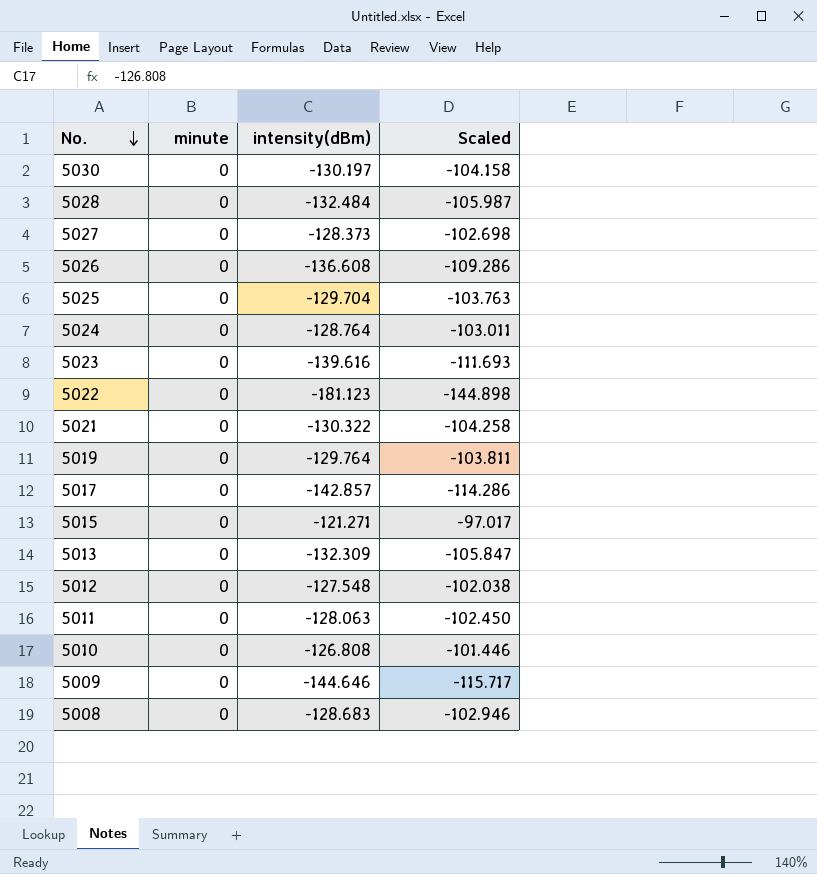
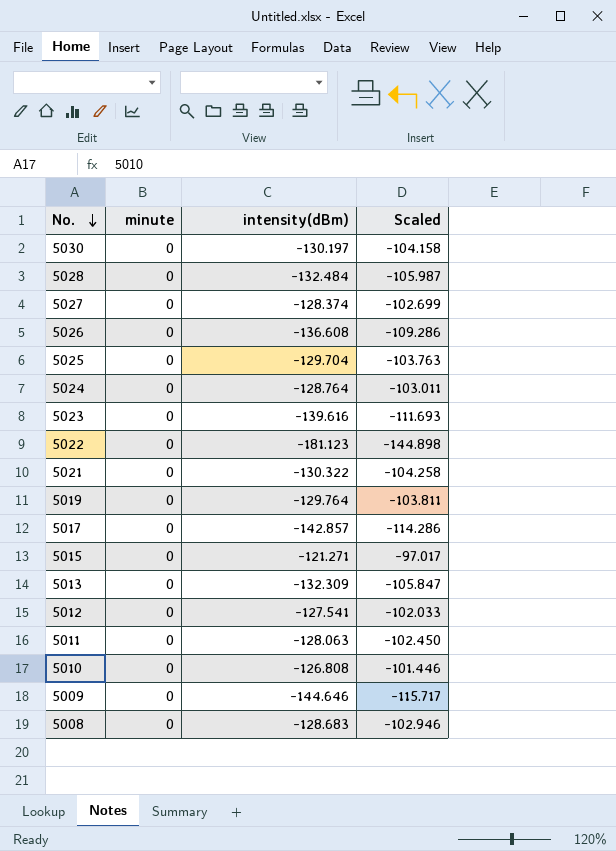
5027 | intensity(dBm): -128.373 -> -128.374
5027 | Scaled: -102.698 -> -102.699
5012 | intensity(dBm): -127.548 -> -127.541
5012 | Scaled: -102.038 -> -102.033

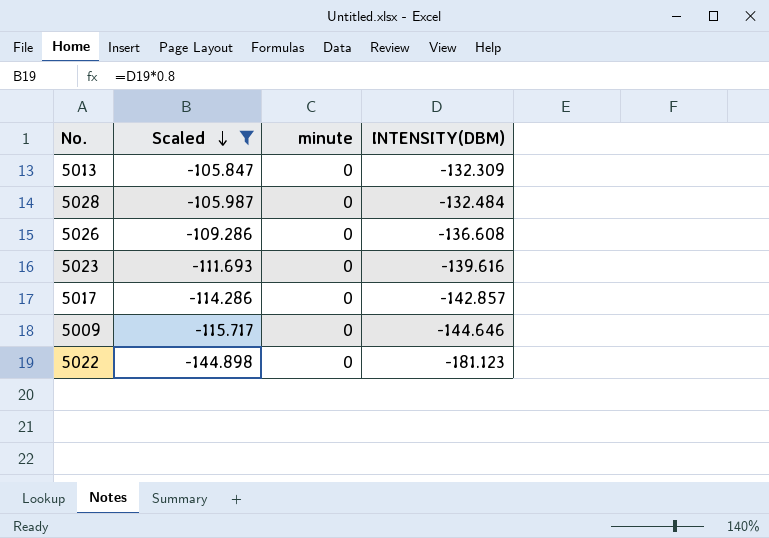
filter: none -> Scaled <= -105.847
row order: No. descending -> Scaled descending
column Scaled | position: 4 -> 2
column name: intensity(dBm) -> INTENSITY(DBM)

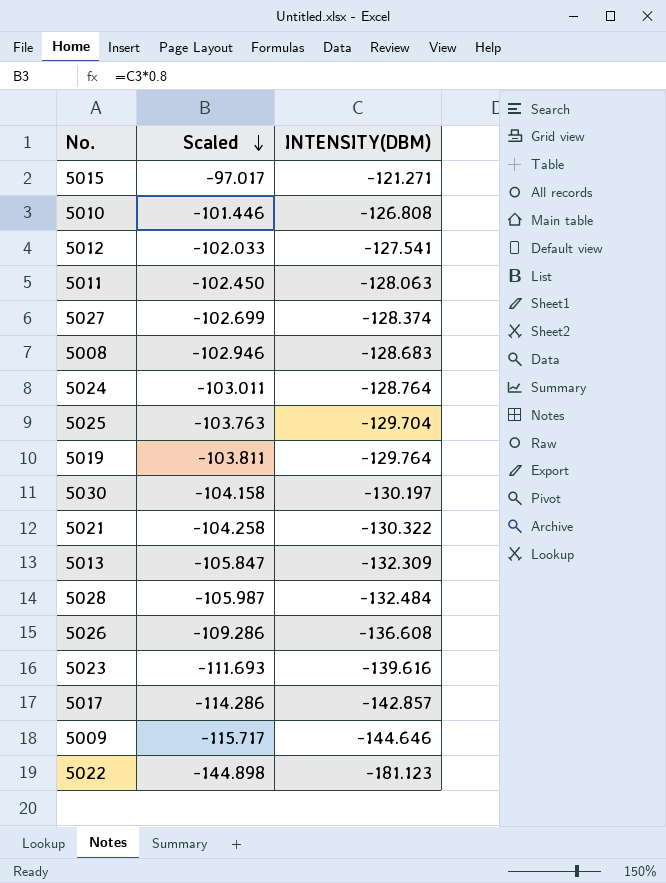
filter: Scaled <= -105.847 -> none
column minute | position: 3 -> none

